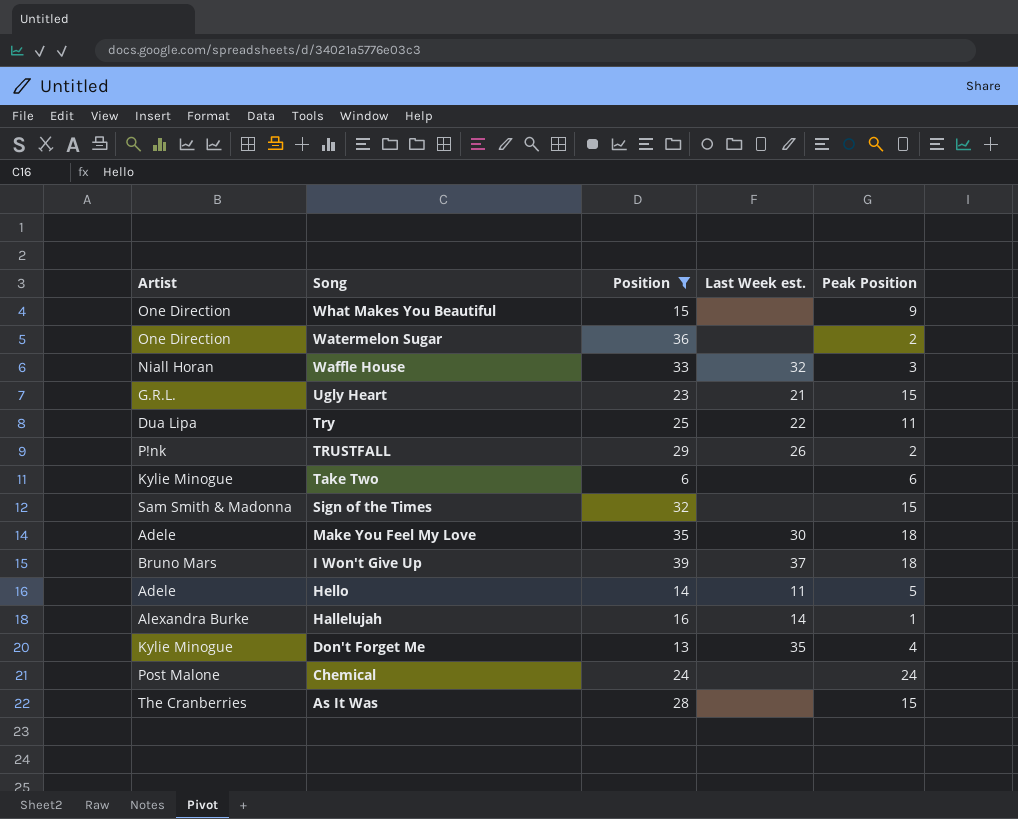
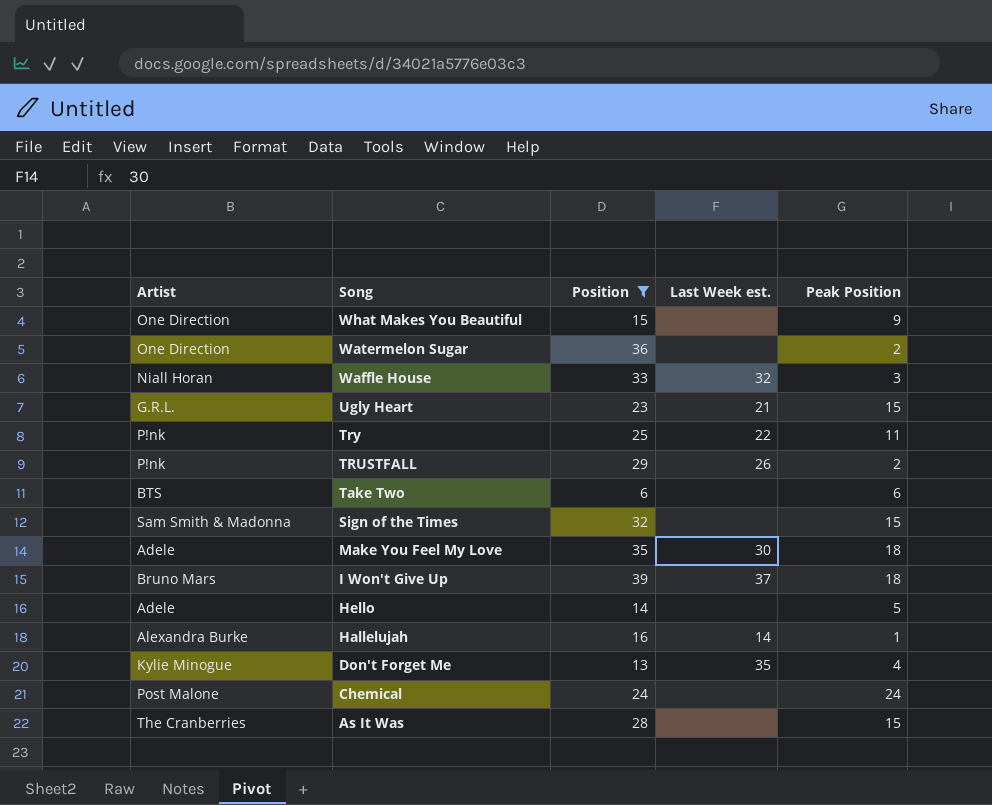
Try | Artist: Dua Lipa -> P!nk
Take Two | Artist: Kylie Minogue -> BTS
Hello | Last Week est.: 11 -> none

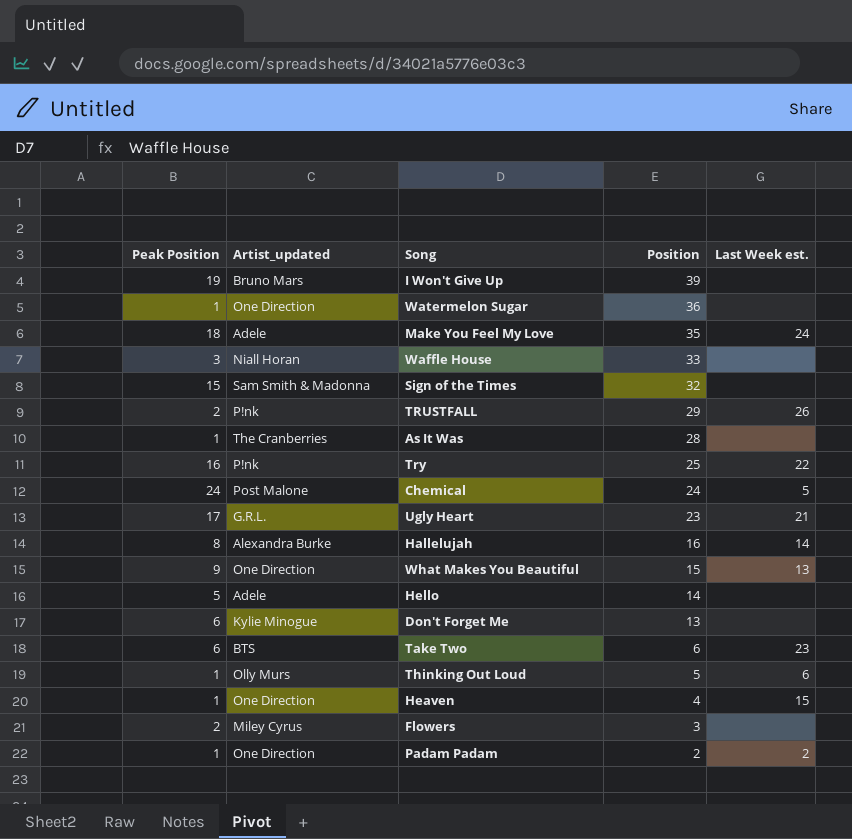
filter: Position >= 6 -> none
row order: Song descending -> Position descending
column Peak Position | position: 5 -> 1
column name: Artist -> Artist_updated
I Won't Give Up | Peak Position: 18 -> 19
I Won't Give Up | Last Week est.: 37 -> none
Watermelon Sugar | Peak Position: 2 -> 1
Make You Feel My Love | Last Week est.: 30 -> 24
Waffle House | Last Week est.: 32 -> none
As It Was | Peak Position: 15 -> 1
Try | Peak Position: 11 -> 16
Chemical | Last Week est.: none -> 5
Ugly Heart | Peak Position: 15 -> 17
Hallelujah | Peak Position: 1 -> 8
What Makes You Beautiful | Last Week est.: none -> 13
Don't Forget Me | Peak Position: 4 -> 6
Don't Forget Me | Last Week est.: 35 -> none
Take Two | Last Week est.: none -> 23

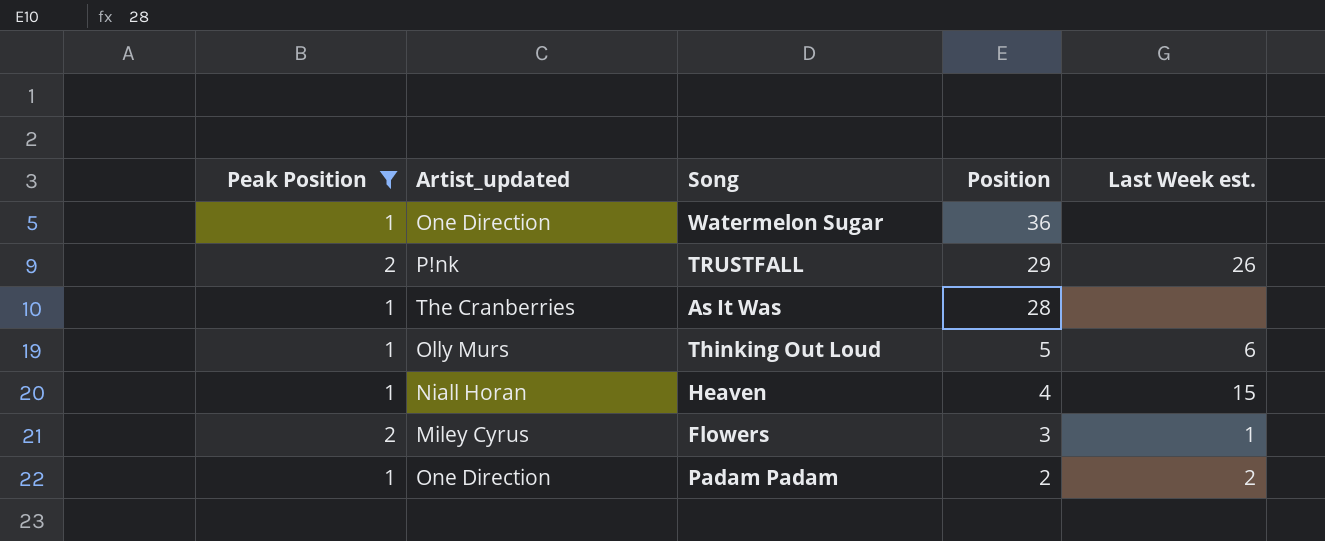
filter: none -> Peak Position <= 2
Heaven | Artist_updated: One Direction -> Niall Horan
Flowers | Last Week est.: none -> 1

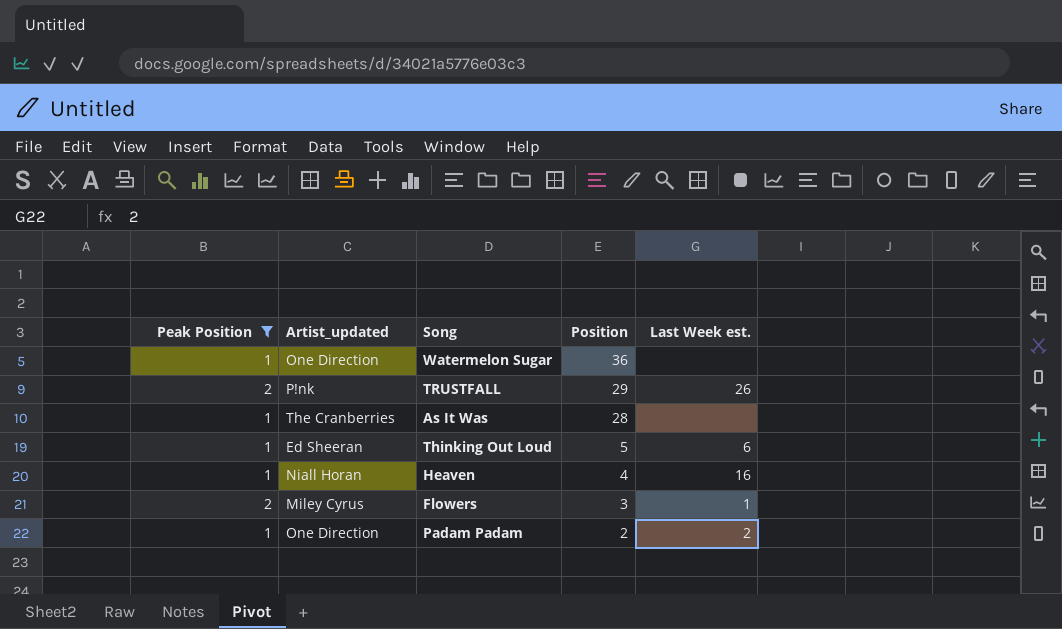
Thinking Out Loud | Artist_updated: Olly Murs -> Ed Sheeran
Heaven | Last Week est.: 15 -> 16

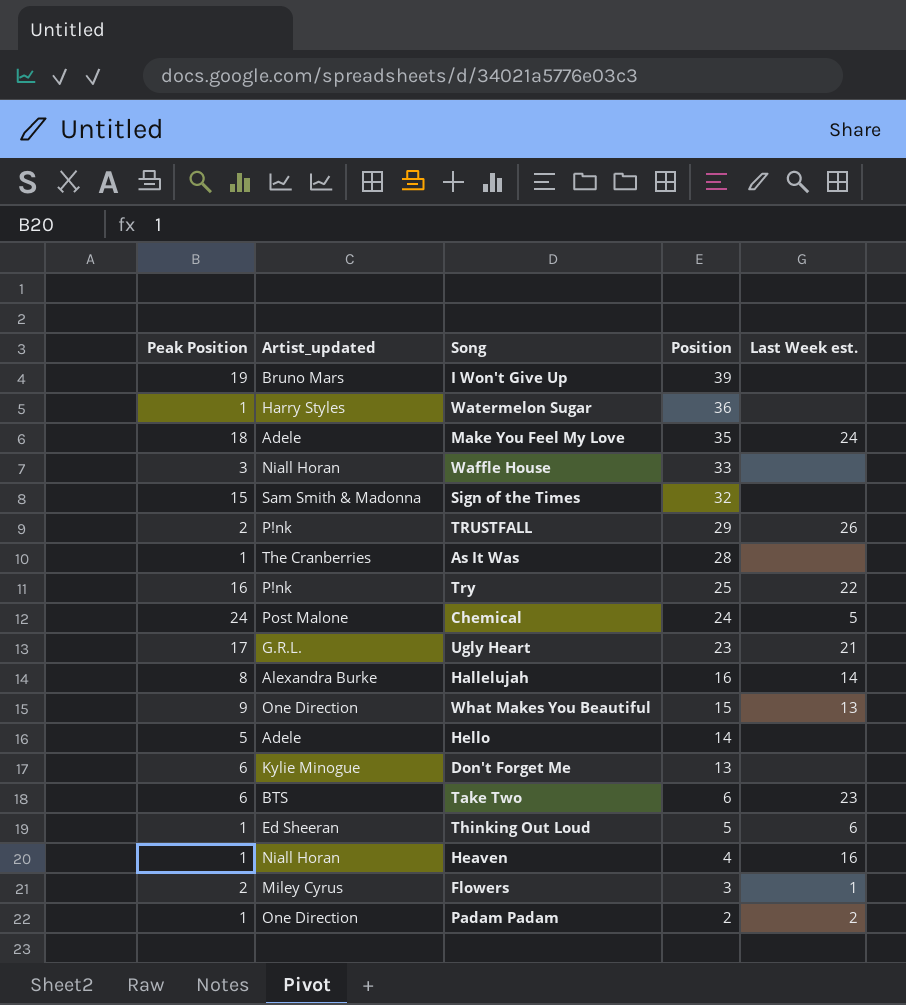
filter: Peak Position <= 2 -> none
Watermelon Sugar | Artist_updated: One Direction -> Harry Styles

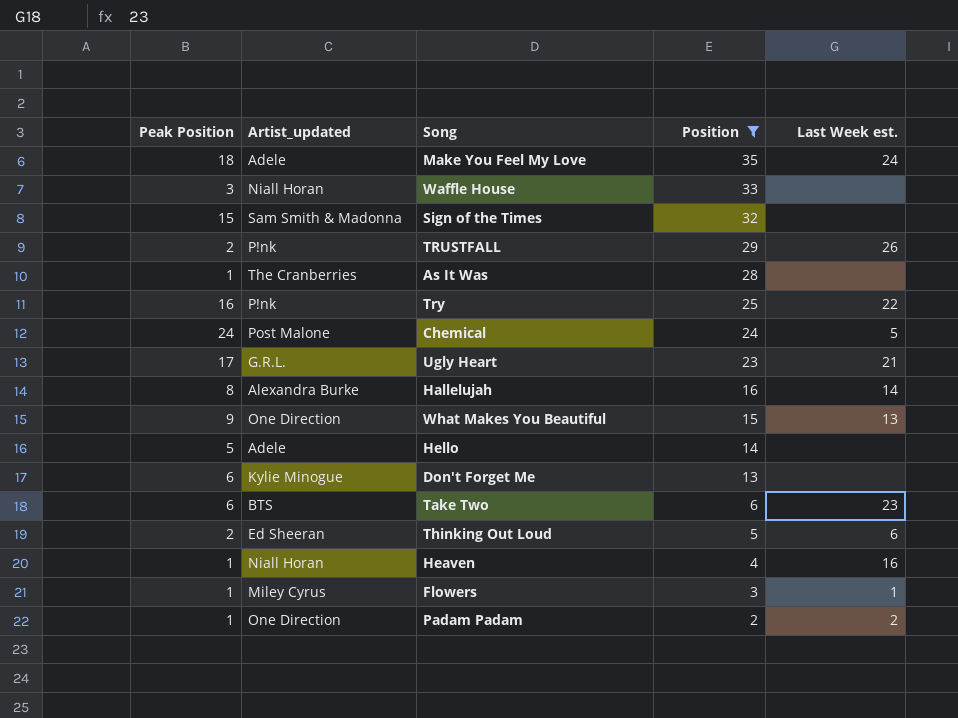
filter: none -> Position <= 35
Thinking Out Loud | Peak Position: 1 -> 2
Flowers | Peak Position: 2 -> 1

